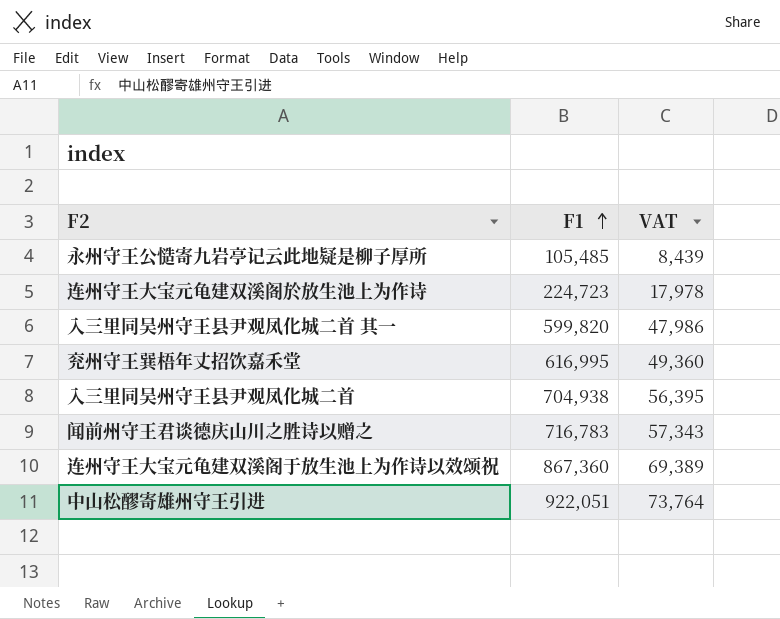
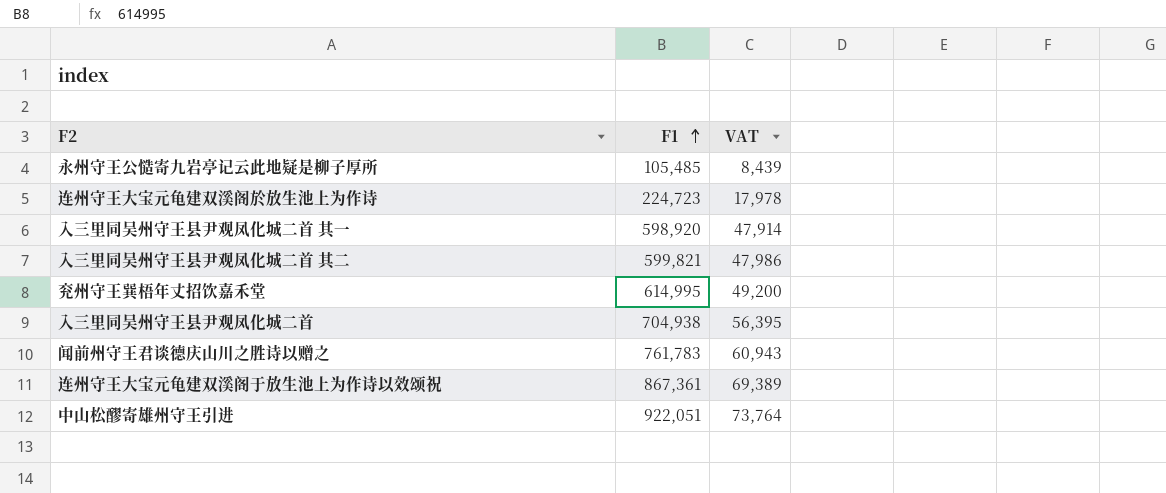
入三里同吴州守王县尹观凤化城二首 其一 | F1: 599,820 -> 598,920
入三里同吴州守王县尹观凤化城二首 其一 | VAT: 47,986 -> 47,914
row 入三里同吴州守王县尹观凤化城二首 其二: none -> 599,821 | 47,986
兖州守王巽梧年丈招饮嘉禾堂 | F1: 616,995 -> 614,995
兖州守王巽梧年丈招饮嘉禾堂 | VAT: 49,360 -> 49,200
闻前州守王君谈德庆山川之胜诗以赠之 | F1: 716,783 -> 761,783
闻前州守王君谈德庆山川之胜诗以赠之 | VAT: 57,343 -> 60,943
连州守王大宝元龟建双溪阁于放生池上为作诗以效颂祝 | F1: 867,360 -> 867,361

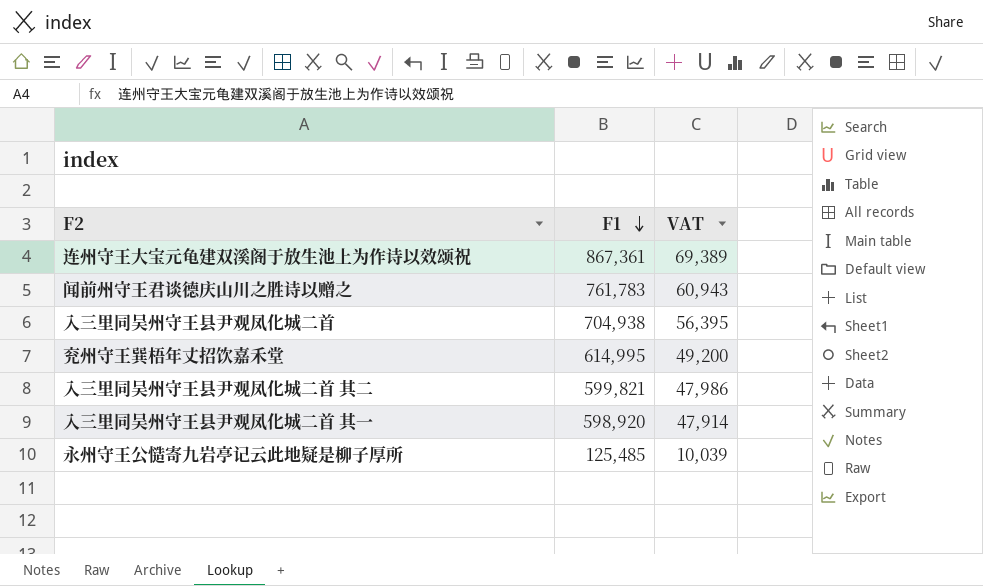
row order: F1 ascending -> F1 descending
row 连州守王大宝元龟建双溪阁於放生池上为作诗: 224,723 | 17,978 -> none
row 中山松醪寄雄州守王引进: 922,051 | 73,764 -> none
永州守王公慥寄九岩亭记云此地疑是柳子厚所 | F1: 105,485 -> 125,485
永州守王公慥寄九岩亭记云此地疑是柳子厚所 | VAT: 8,439 -> 10,039

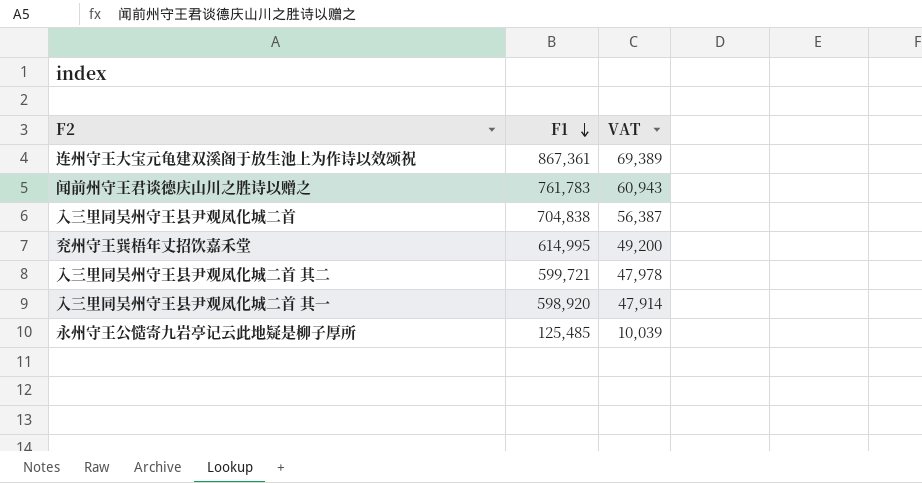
入三里同吴州守王县尹观凤化城二首 | F1: 704,938 -> 704,838
入三里同吴州守王县尹观凤化城二首 | VAT: 56,395 -> 56,387
入三里同吴州守王县尹观凤化城二首 其二 | F1: 599,821 -> 599,721
入三里同吴州守王县尹观凤化城二首 其二 | VAT: 47,986 -> 47,978

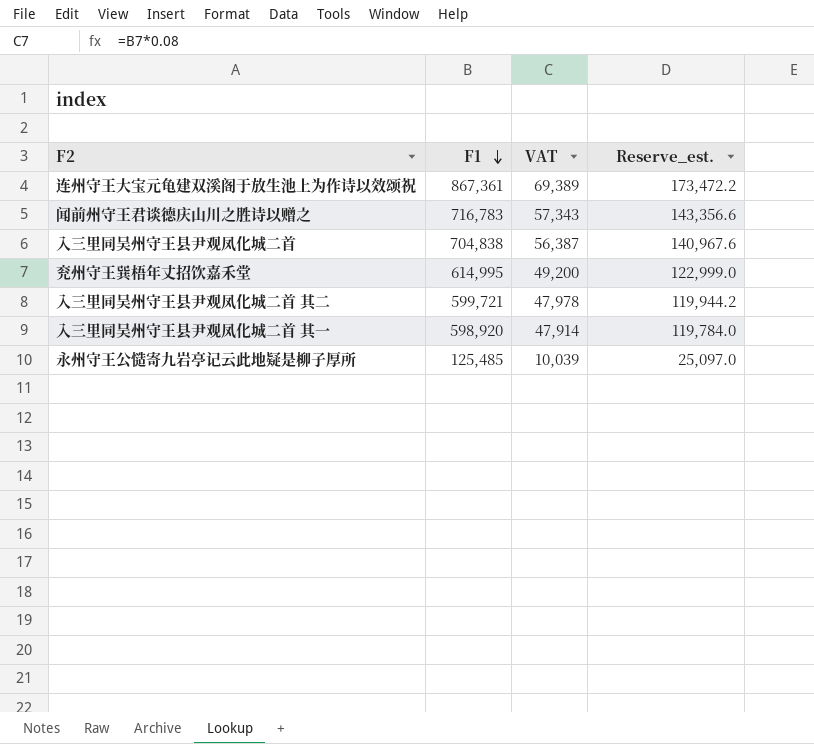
column Reserve_est. | formula: none -> [F1] * 0.2
闻前州守王君谈德庆山川之胜诗以赠之 | F1: 761,783 -> 716,783
闻前州守王君谈德庆山川之胜诗以赠之 | VAT: 60,943 -> 57,343

